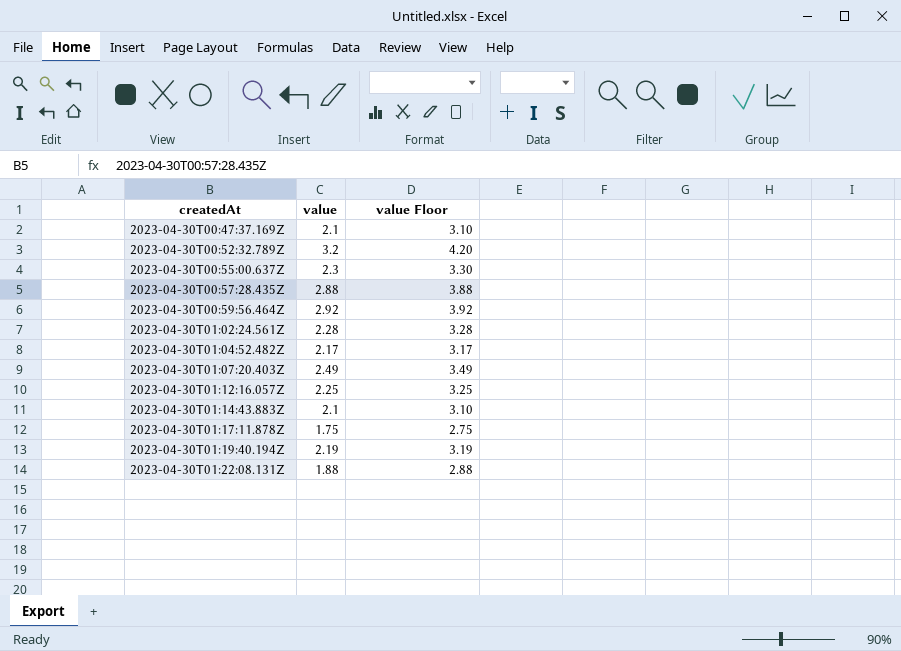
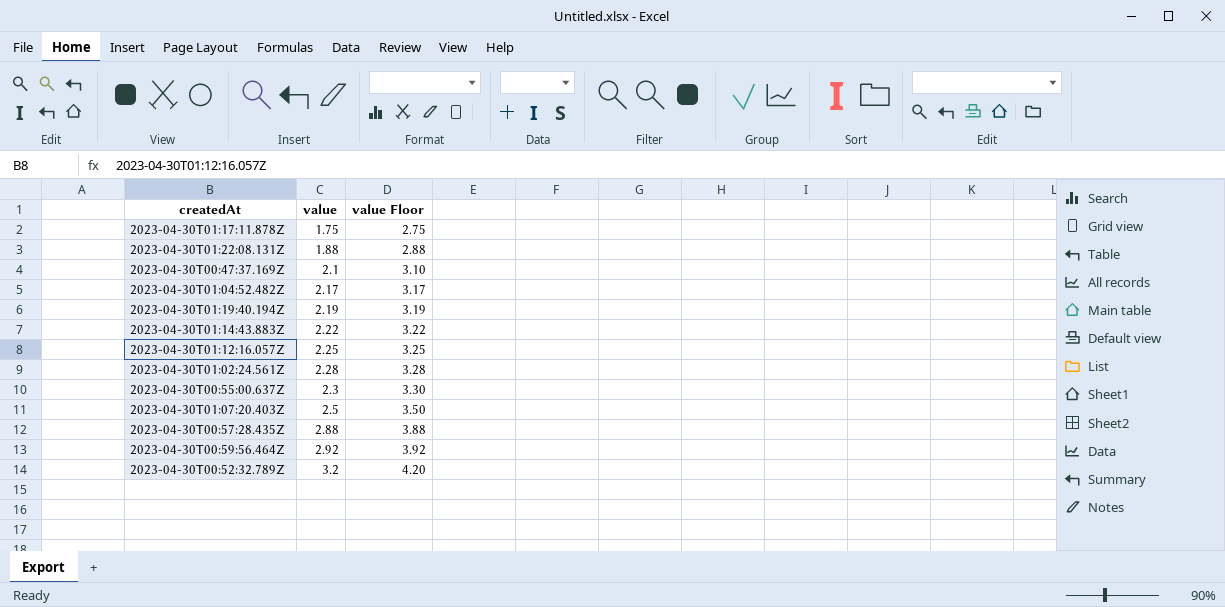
row order: createdAt ascending -> value ascending
2023-04-30T01:14:43.883Z | value: 2.1 -> 2.22
2023-04-30T01:14:43.883Z | value Floor: 3.10 -> 3.22
2023-04-30T01:07:20.403Z | value: 2.49 -> 2.5
2023-04-30T01:07:20.403Z | value Floor: 3.49 -> 3.50

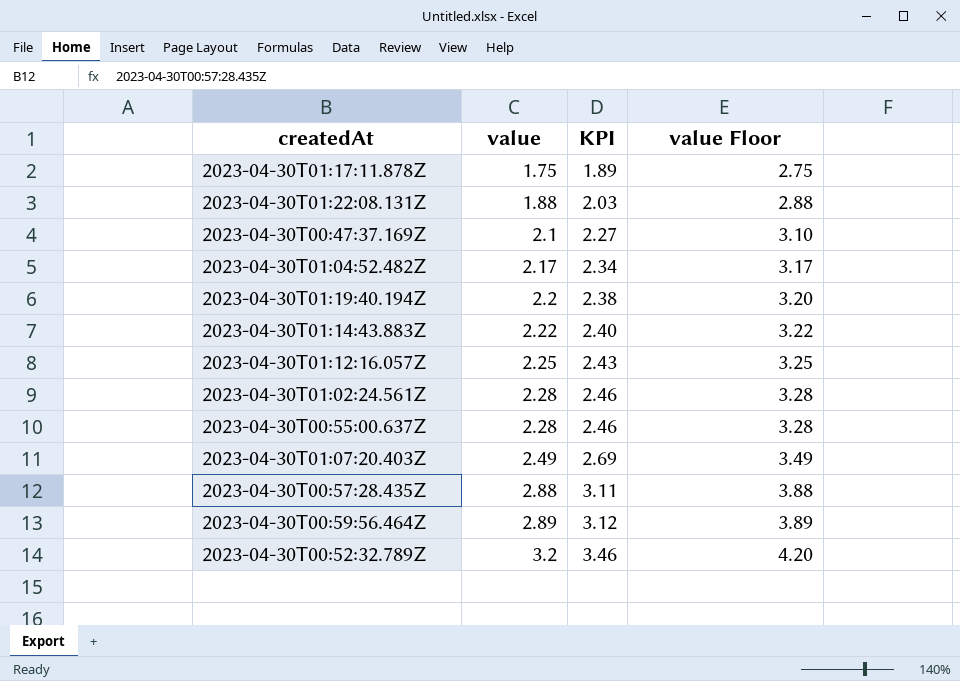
column KPI | formula: none -> [value] * 1.08
2023-04-30T01:19:40.194Z | value: 2.19 -> 2.2
2023-04-30T01:19:40.194Z | value Floor: 3.19 -> 3.20
2023-04-30T00:55:00.637Z | value: 2.3 -> 2.28
2023-04-30T00:55:00.637Z | value Floor: 3.30 -> 3.28
2023-04-30T01:07:20.403Z | value: 2.5 -> 2.49
2023-04-30T01:07:20.403Z | value Floor: 3.50 -> 3.49
2023-04-30T00:59:56.464Z | value: 2.92 -> 2.89
2023-04-30T00:59:56.464Z | value Floor: 3.92 -> 3.89

